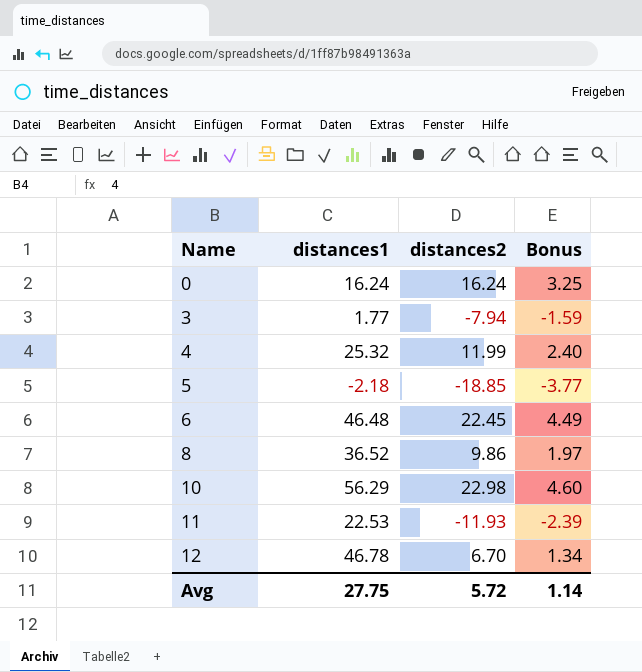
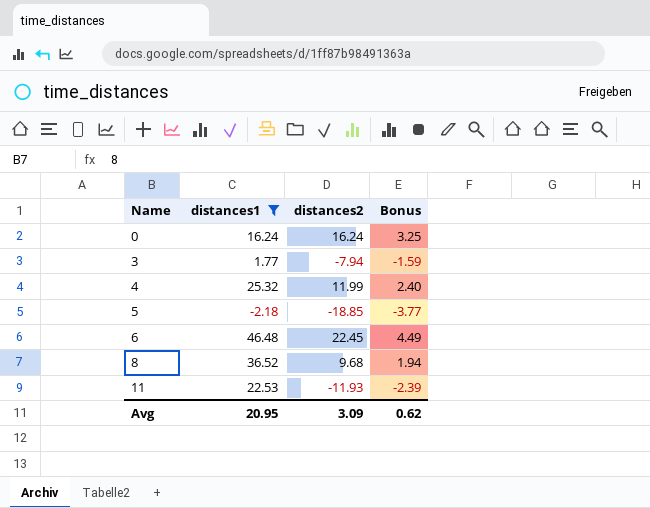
filter: none -> distances1 <= 46.48
8 | distances2: 9.86 -> 9.68
8 | Bonus: 1.97 -> 1.94
Avg | distances1: 27.75 -> 20.95
Avg | distances2: 5.72 -> 3.09
Avg | Bonus: 1.14 -> 0.62

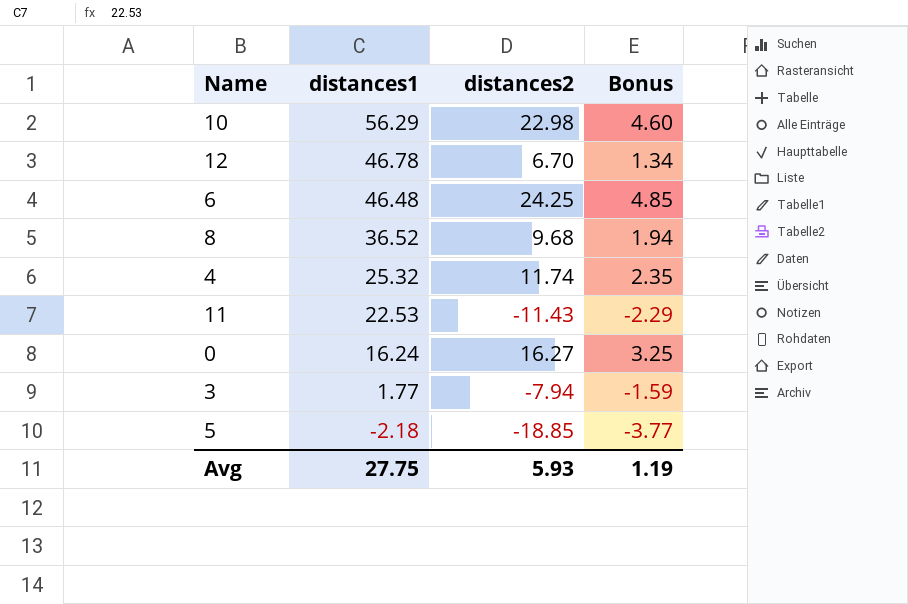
filter: distances1 <= 46.48 -> none
row order: Name ascending -> distances1 descending
6 | distances2: 22.45 -> 24.25
6 | Bonus: 4.49 -> 4.85
4 | distances2: 11.99 -> 11.74
4 | Bonus: 2.40 -> 2.35
11 | distances2: -11.93 -> -11.43
11 | Bonus: -2.39 -> -2.29
0 | distances2: 16.24 -> 16.27
Avg | distances1: 20.95 -> 27.75
Avg | distances2: 3.09 -> 5.93
Avg | Bonus: 0.62 -> 1.19

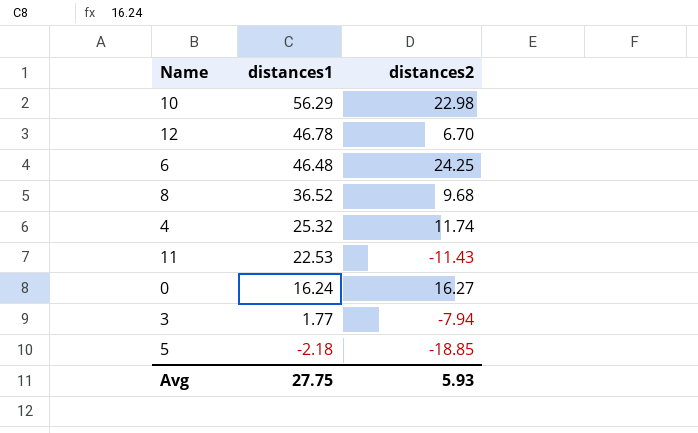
column Bonus | formula: [distances2] * 0.2 -> none

